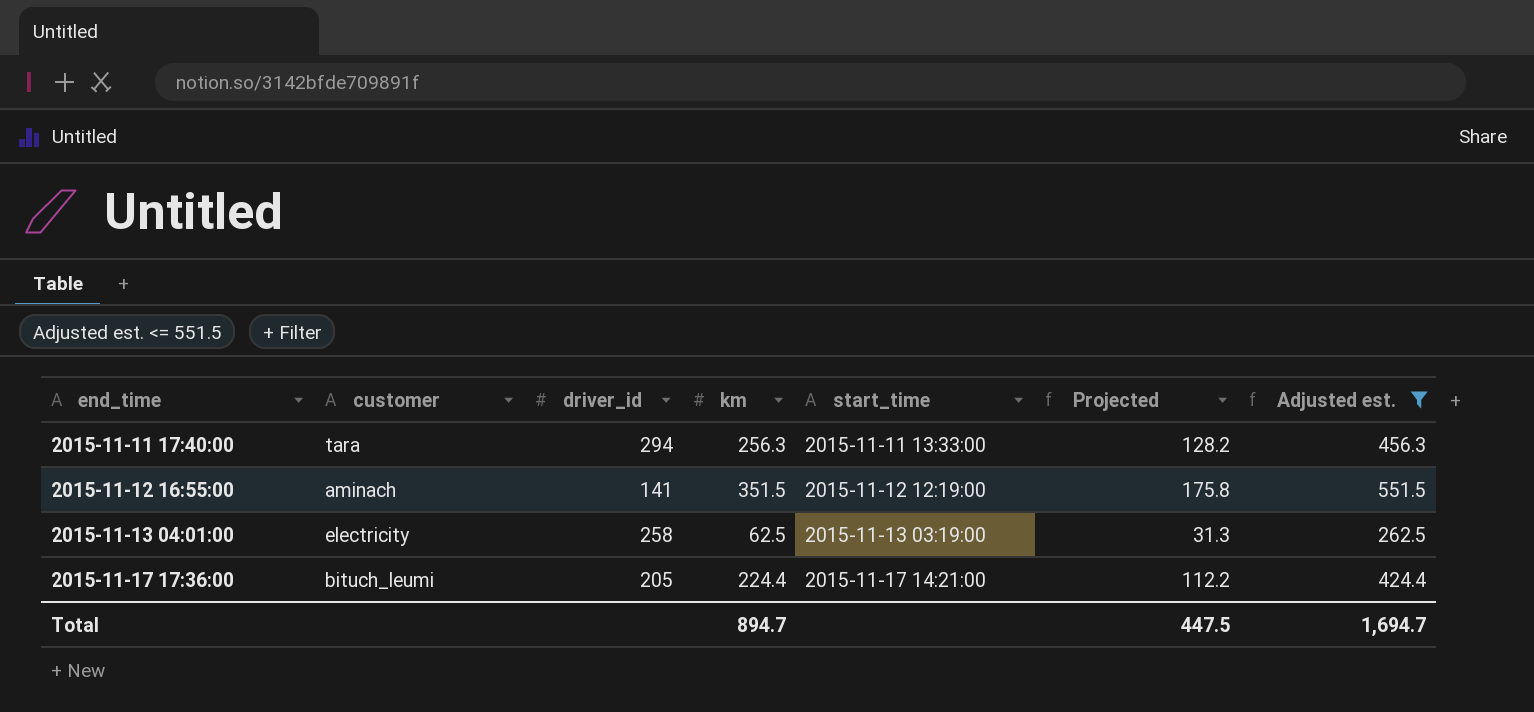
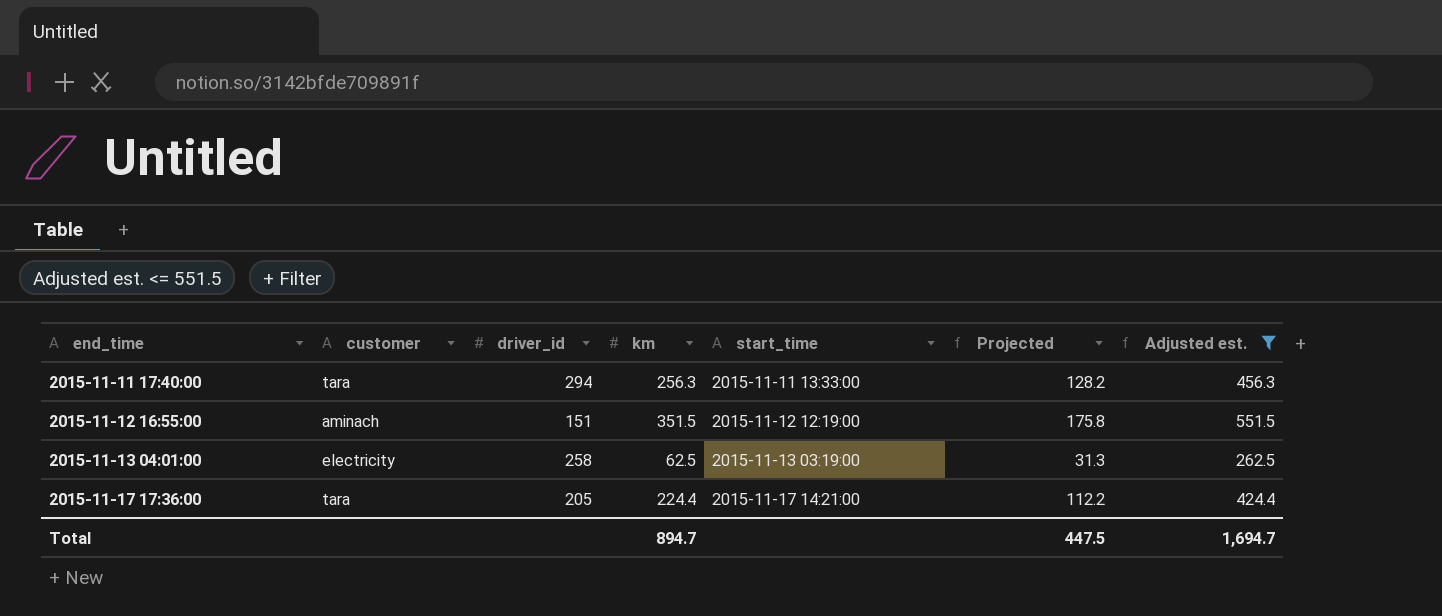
2015-11-12 16:55:00 | driver_id: 141 -> 151
2015-11-17 17:36:00 | customer: bituch_leumi -> tara

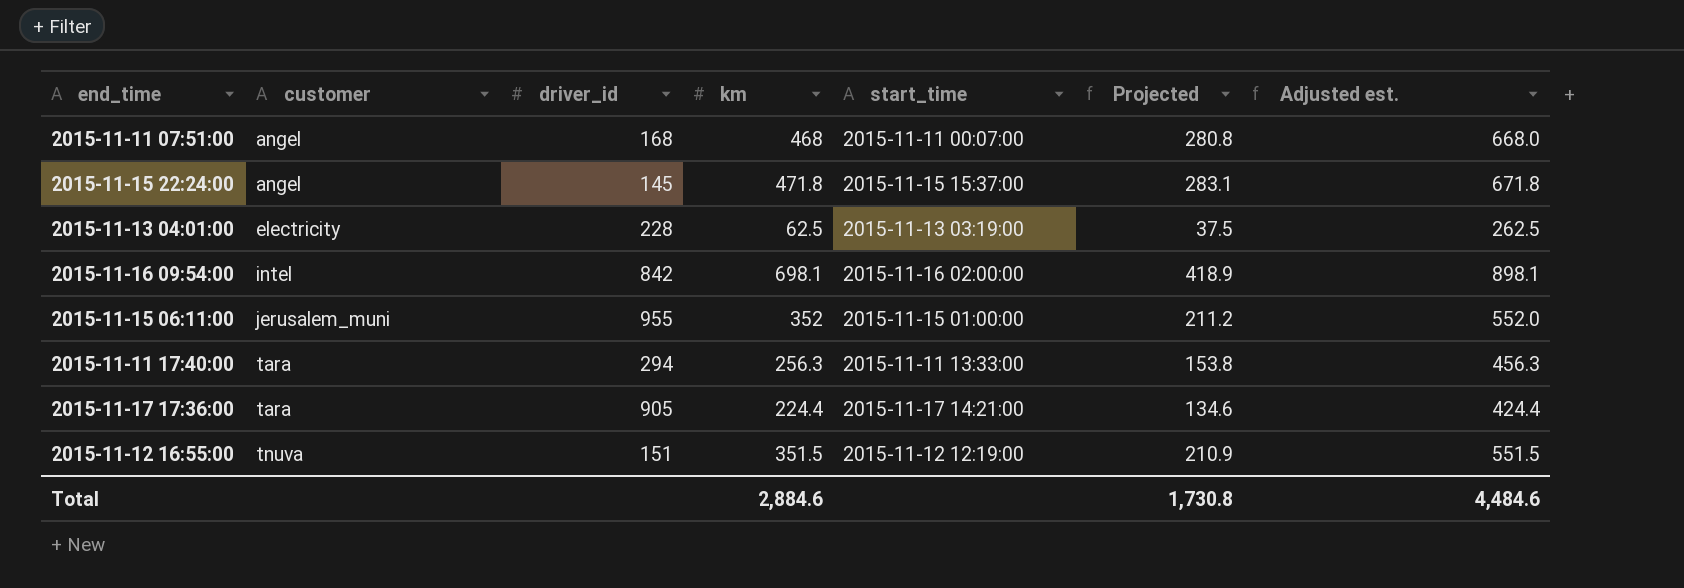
filter: Adjusted est. <= 551.5 -> none
row order: end_time ascending -> customer ascending
column Projected | formula: [km] * 0.5 -> [km] * 0.6
2015-11-13 04:01:00 | driver_id: 258 -> 228
2015-11-17 17:36:00 | driver_id: 205 -> 905
2015-11-12 16:55:00 | customer: aminach -> tnuva
Total | km: 894.7 -> 2,884.6
Total | Projected: 447.5 -> 1,730.8
Total | Adjusted est.: 1,694.7 -> 4,484.6

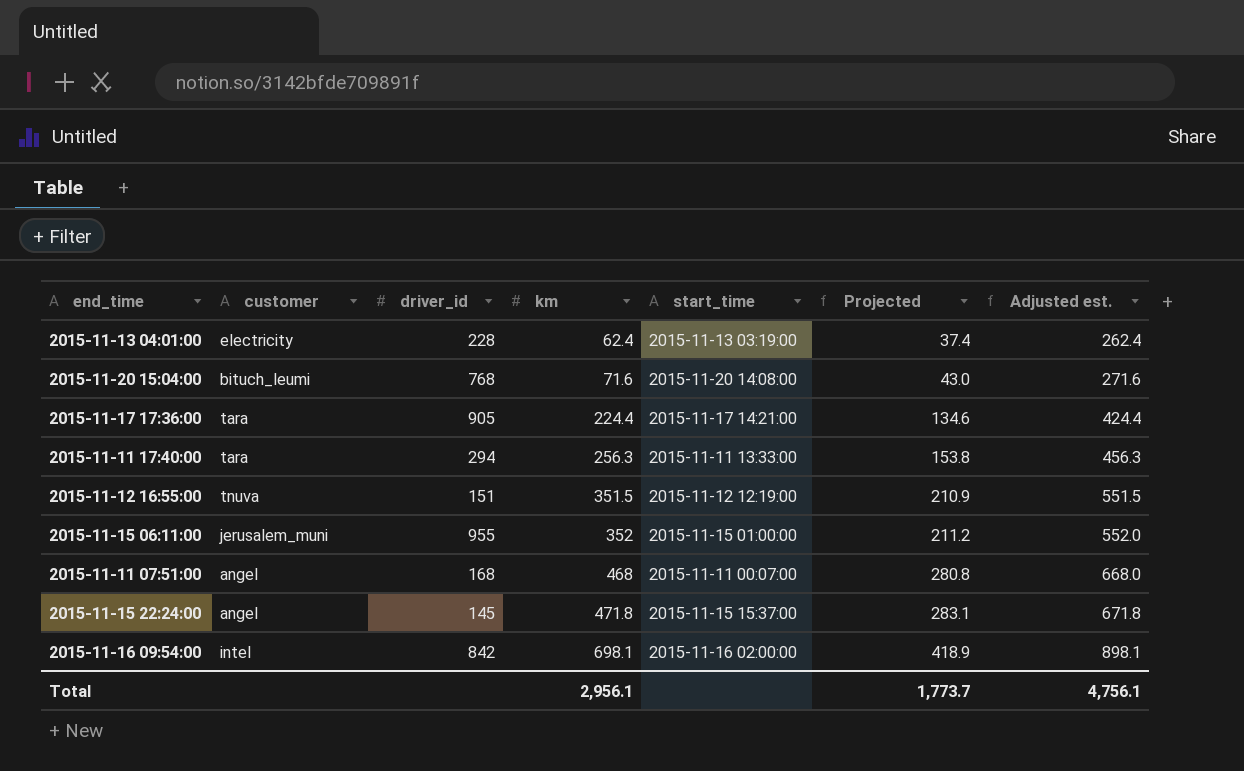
row order: customer ascending -> km ascending
2015-11-13 04:01:00 | km: 62.5 -> 62.4
2015-11-13 04:01:00 | Projected: 37.5 -> 37.4
2015-11-13 04:01:00 | Adjusted est.: 262.5 -> 262.4
row 2015-11-20 15:04:00: none -> bituch_leumi | 768 | 71.6 | 2015-11-20 14:08:00 | 43.0 | 271.6
Total | km: 2,884.6 -> 2,956.1
Total | Projected: 1,730.8 -> 1,773.7
Total | Adjusted est.: 4,484.6 -> 4,756.1

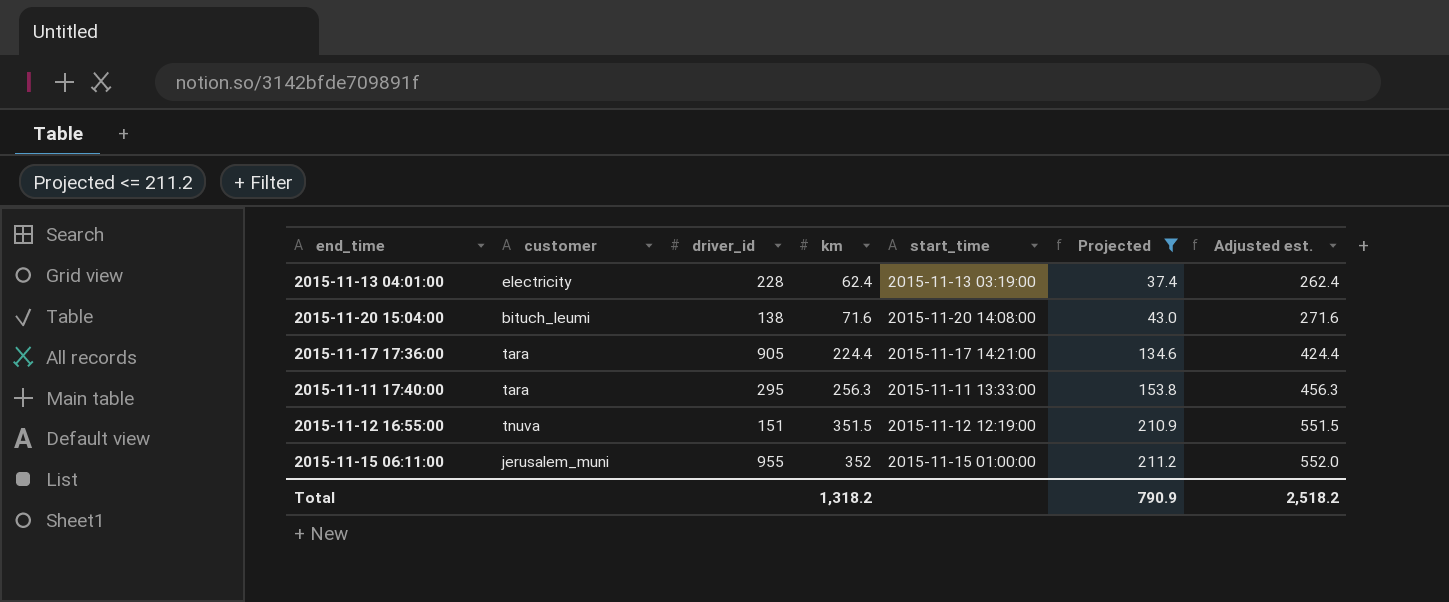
filter: none -> Projected <= 211.2
2015-11-20 15:04:00 | driver_id: 768 -> 138
2015-11-11 17:40:00 | driver_id: 294 -> 295
Total | km: 2,956.1 -> 1,318.2
Total | Projected: 1,773.7 -> 790.9
Total | Adjusted est.: 4,756.1 -> 2,518.2

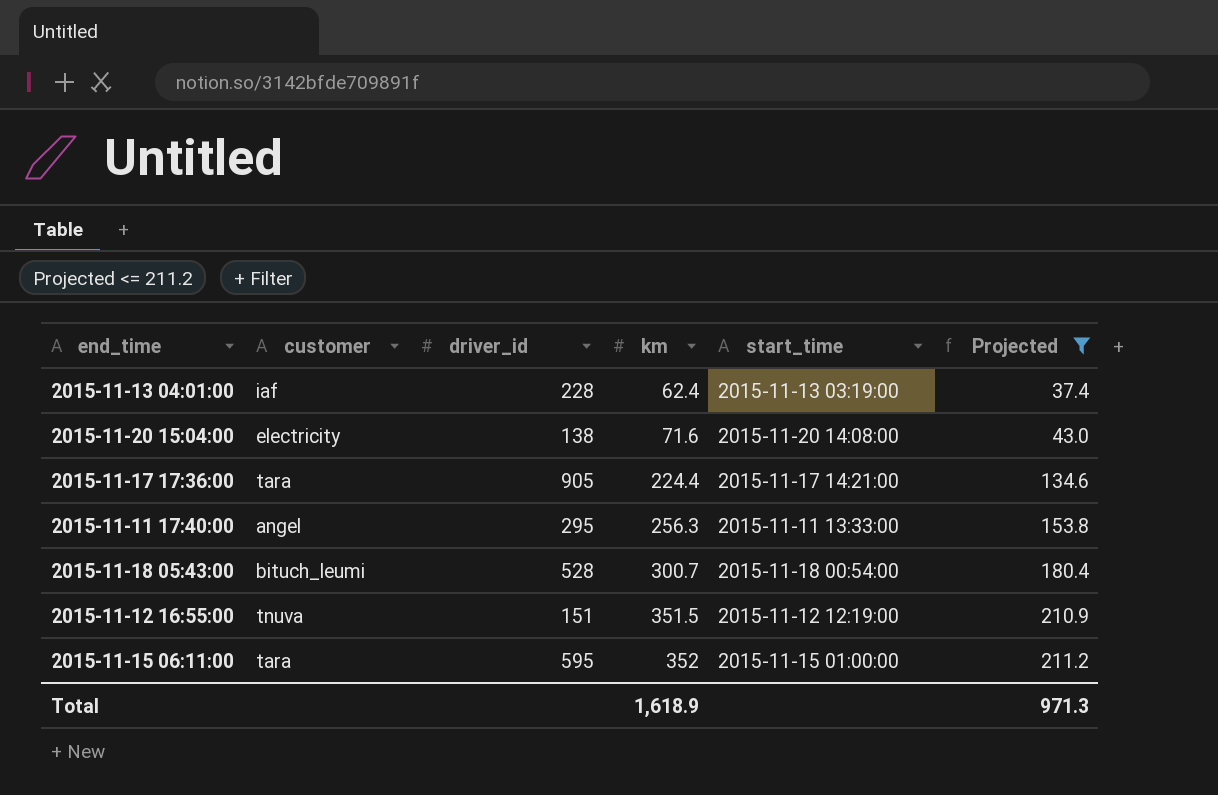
column Adjusted est. | formula: [km] + 200 -> none
2015-11-13 04:01:00 | customer: electricity -> iaf
2015-11-20 15:04:00 | customer: bituch_leumi -> electricity
2015-11-11 17:40:00 | customer: tara -> angel
row 2015-11-18 05:43:00: none -> bituch_leumi | 528 | 300.7 | 2015-11-18 00:54:00 | 180.4
2015-11-15 06:11:00 | customer: jerusalem_muni -> tara
2015-11-15 06:11:00 | driver_id: 955 -> 595
Total | km: 1,318.2 -> 1,618.9
Total | Projected: 790.9 -> 971.3

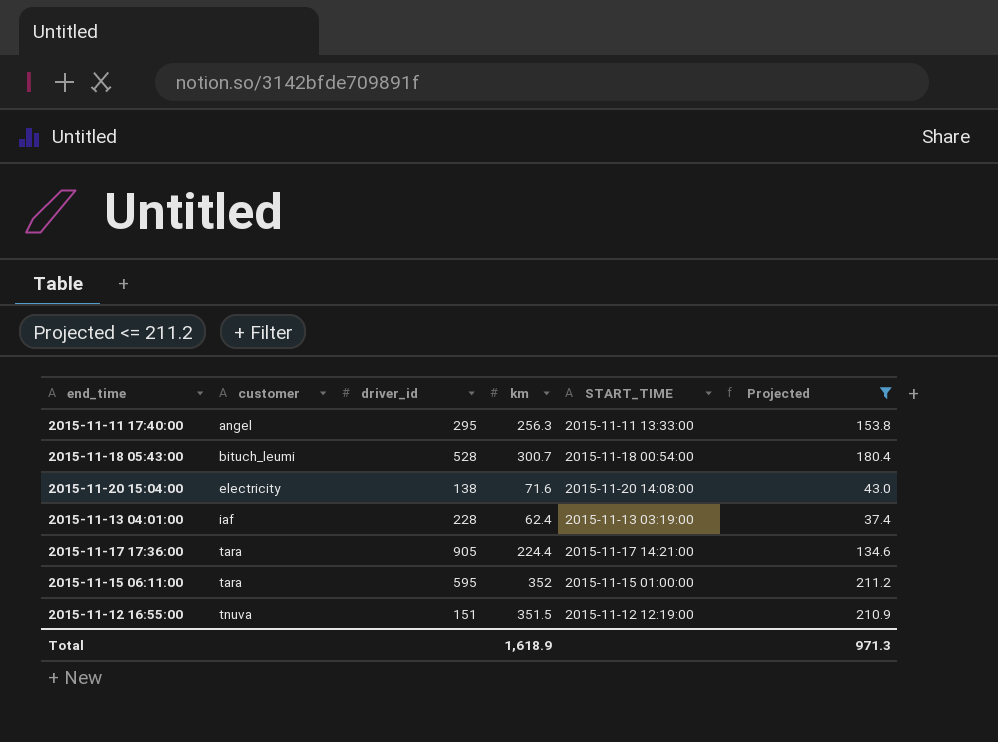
row order: km ascending -> customer ascending
column name: start_time -> START_TIME

